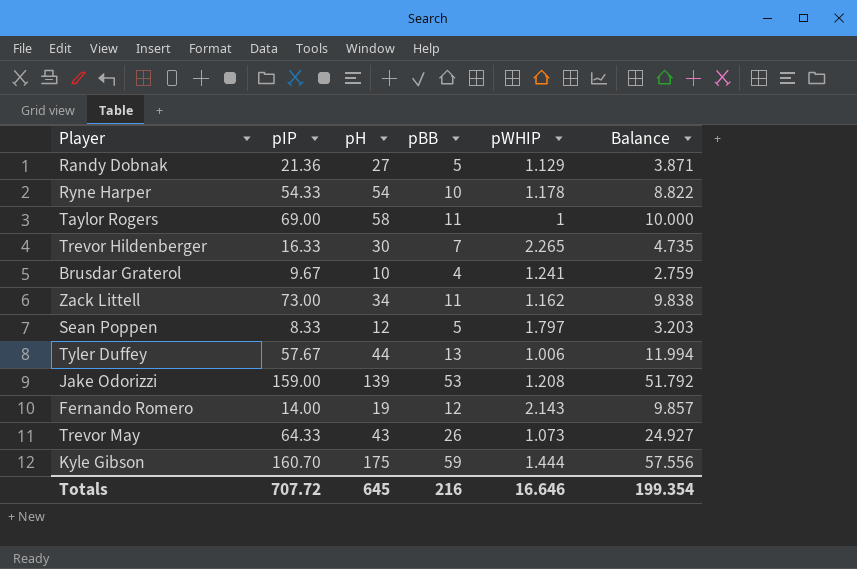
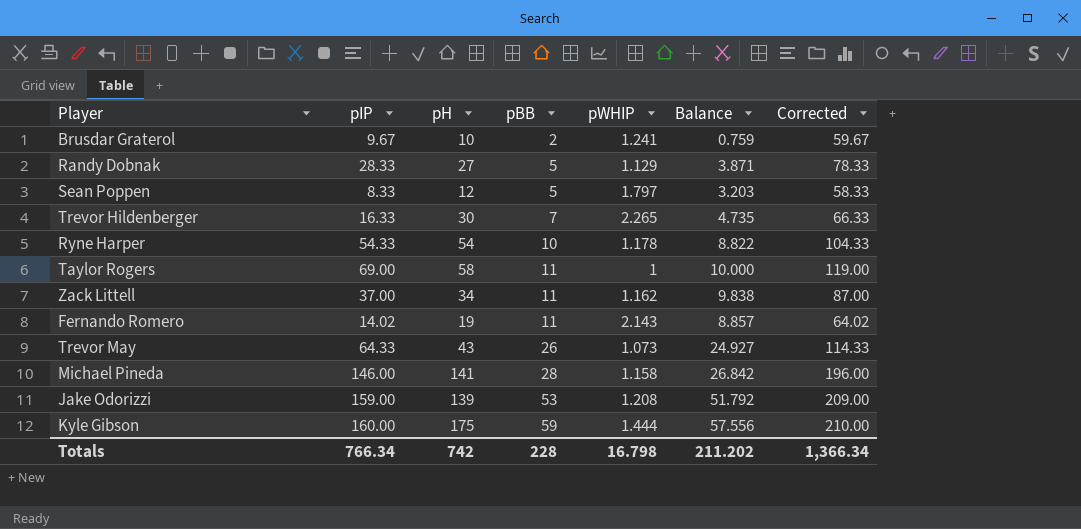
row order: none -> pBB ascending
column Corrected | formula: none -> [pIP] + 50
row Tyler Duffey: 57.67 | 44 | 13 | 1.006 | 11.994 -> none
Brusdar Graterol | pBB: 4 -> 2
Brusdar Graterol | Balance: 2.759 -> 0.759
Randy Dobnak | pIP: 21.36 -> 28.33
Zack Littell | pIP: 73.00 -> 37.00
Fernando Romero | pIP: 14.00 -> 14.02
Fernando Romero | pBB: 12 -> 11
Fernando Romero | Balance: 9.857 -> 8.857
row Michael Pineda: none -> 146.00 | 141 | 28 | 1.158 | 26.842 | 196.00
Kyle Gibson | pIP: 160.70 -> 160.00
Totals | pIP: 707.72 -> 766.34
Totals | pH: 645 -> 742
Totals | pBB: 216 -> 228
Totals | pWHIP: 16.646 -> 16.798
Totals | Balance: 199.354 -> 211.202

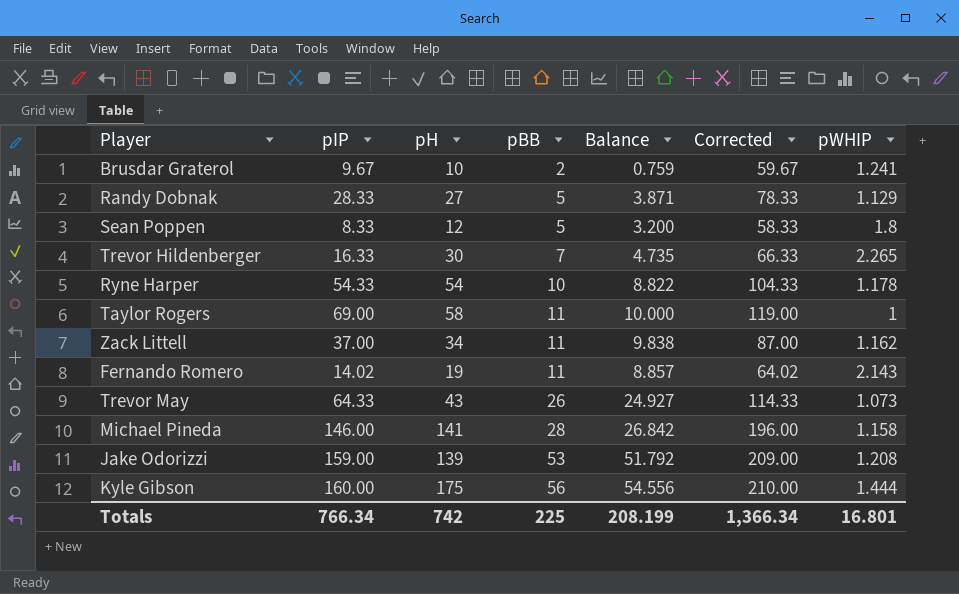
column pWHIP | position: 5 -> 7
Sean Poppen | Balance: 3.203 -> 3.200
Sean Poppen | pWHIP: 1.797 -> 1.8
Kyle Gibson | pBB: 59 -> 56
Kyle Gibson | Balance: 57.556 -> 54.556
Totals | pBB: 228 -> 225
Totals | Balance: 211.202 -> 208.199
Totals | pWHIP: 16.798 -> 16.801

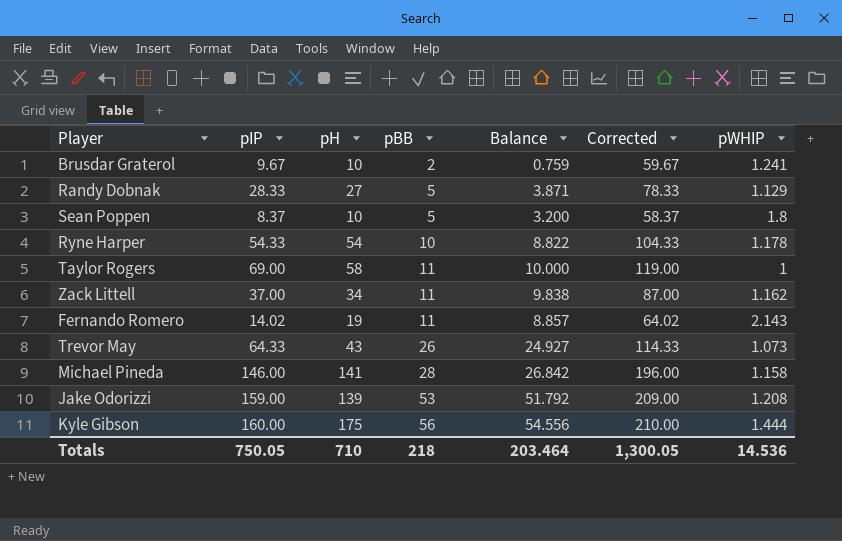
row Trevor Hildenberger: 16.33 | 30 | 7 | 4.735 | 66.33 | 2.265 -> none
Sean Poppen | pIP: 8.33 -> 8.37
Sean Poppen | pH: 12 -> 10
Sean Poppen | Corrected: 58.33 -> 58.37
Totals | pIP: 766.34 -> 750.05
Totals | pH: 742 -> 710
Totals | pBB: 225 -> 218
Totals | Balance: 208.199 -> 203.464
Totals | Corrected: 1,366.34 -> 1,300.05
Totals | pWHIP: 16.801 -> 14.536

